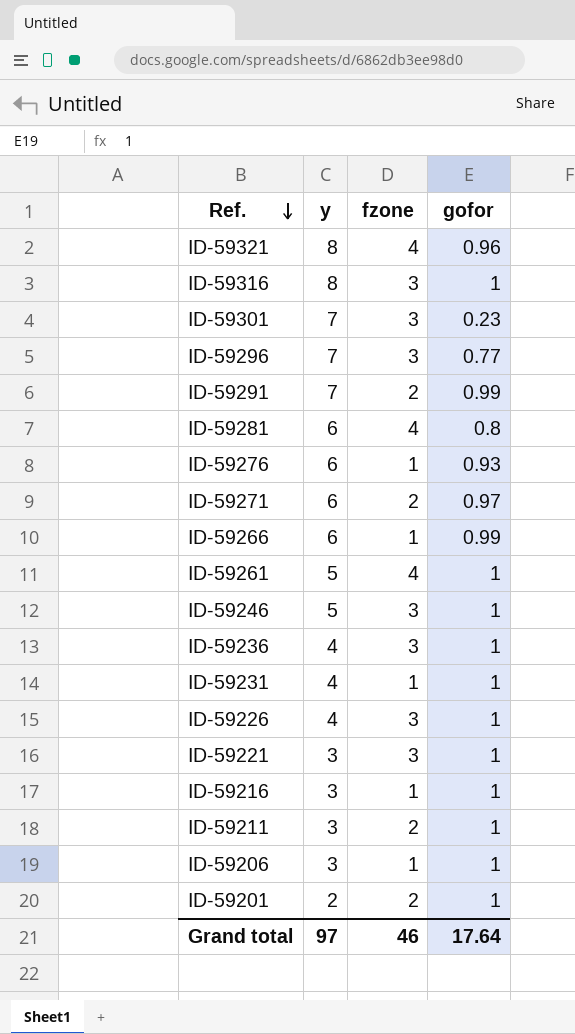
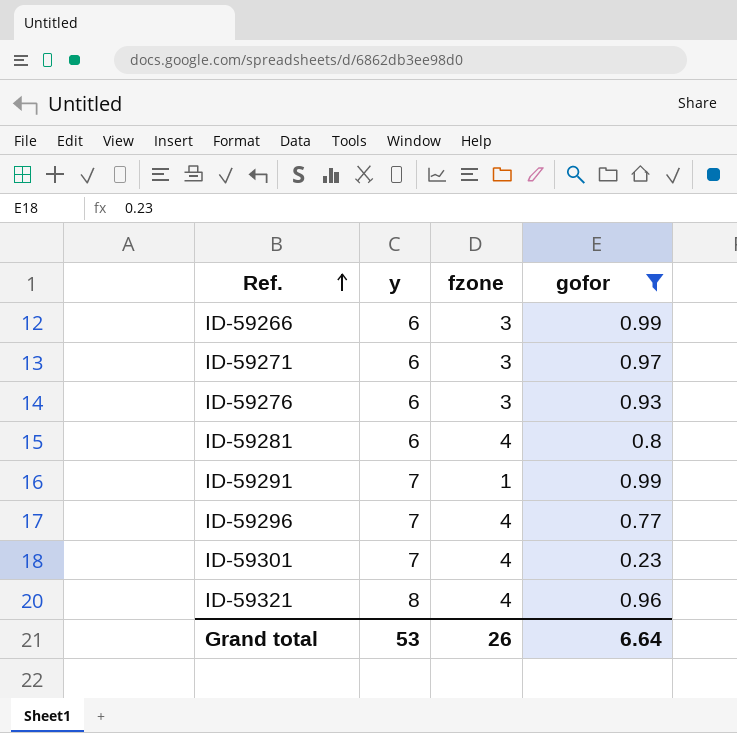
filter: none -> gofor != 1
row order: Ref. descending -> Ref. ascending
ID-59266 | fzone: 1 -> 3
ID-59271 | fzone: 2 -> 3
ID-59276 | fzone: 1 -> 3
ID-59291 | fzone: 2 -> 1
ID-59296 | fzone: 3 -> 4
ID-59301 | fzone: 3 -> 4
Grand total | y: 97 -> 53
Grand total | fzone: 46 -> 26
Grand total | gofor: 17.64 -> 6.64

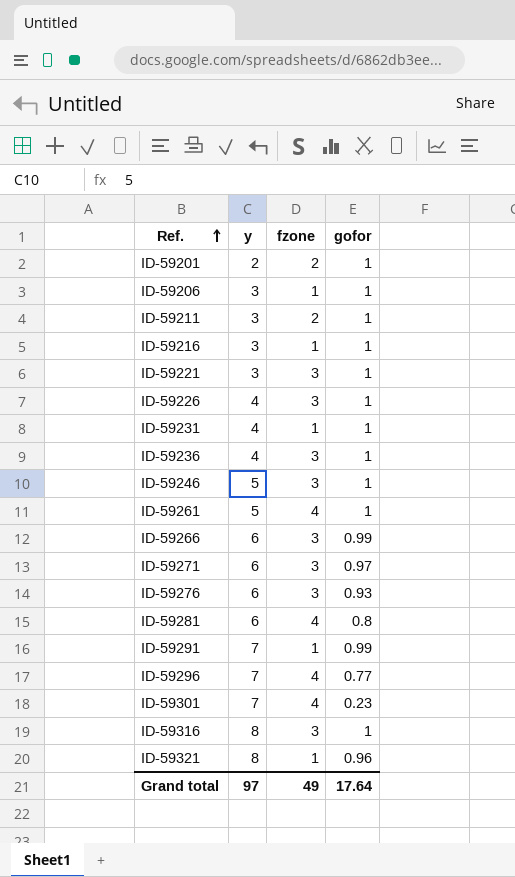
filter: gofor != 1 -> none
ID-59321 | fzone: 4 -> 1
Grand total | y: 53 -> 97
Grand total | fzone: 26 -> 49
Grand total | gofor: 6.64 -> 17.64

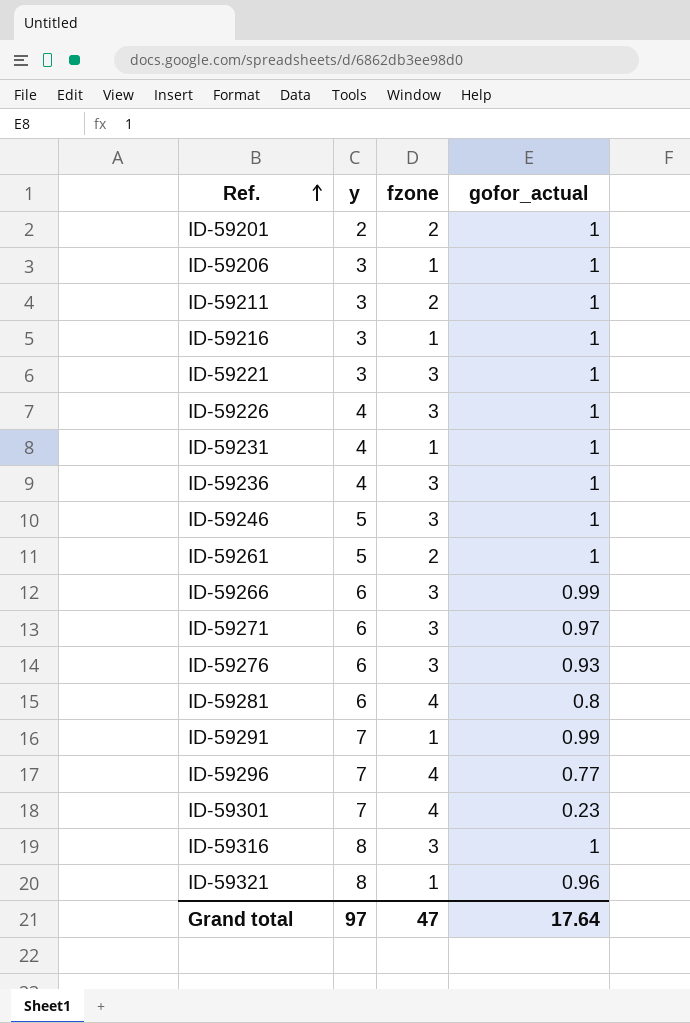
column name: gofor -> gofor_actual
ID-59261 | fzone: 4 -> 2
Grand total | fzone: 49 -> 47

